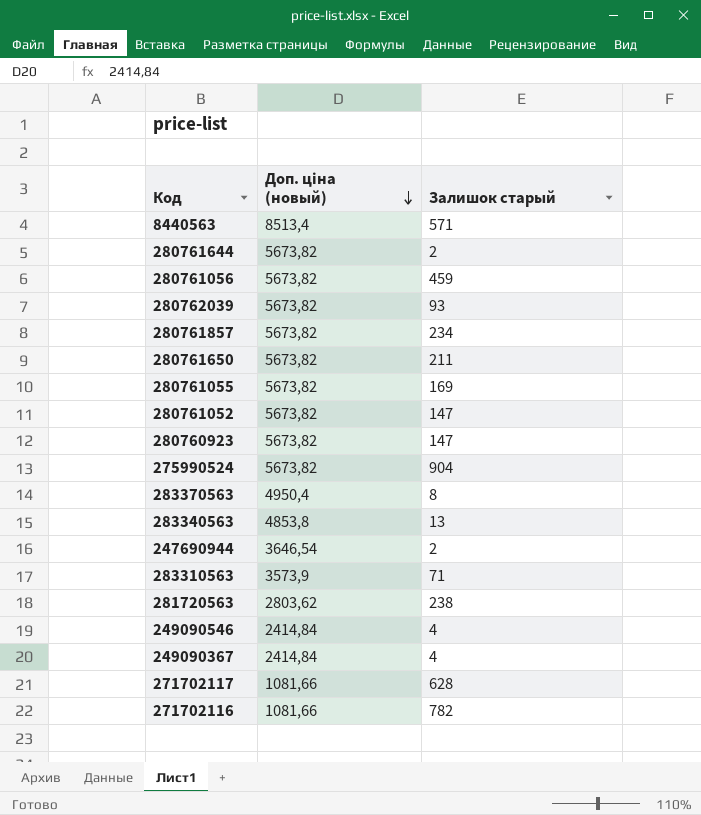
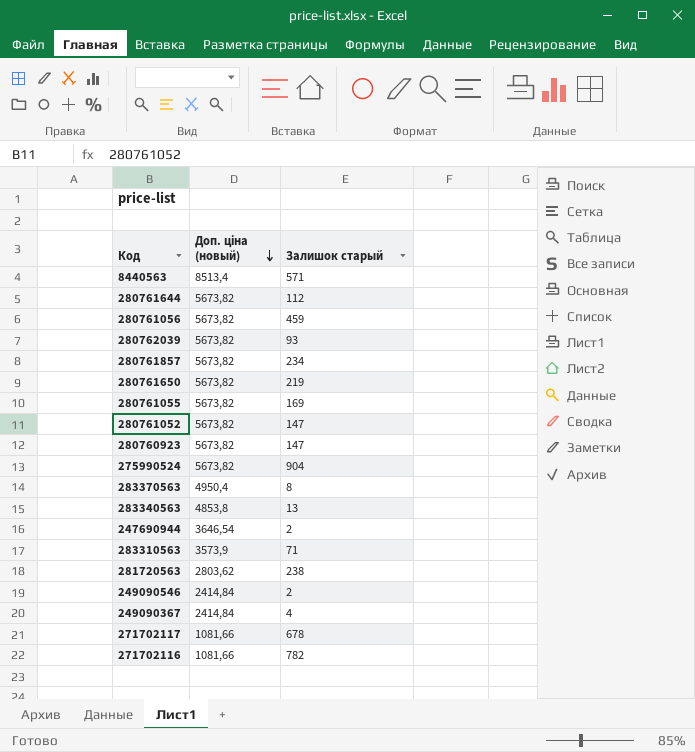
280761644 | Залишок старый: 2 -> 112
280761650 | Залишок старый: 211 -> 219
249090546 | Залишок старый: 4 -> 2
271702117 | Залишок старый: 628 -> 678

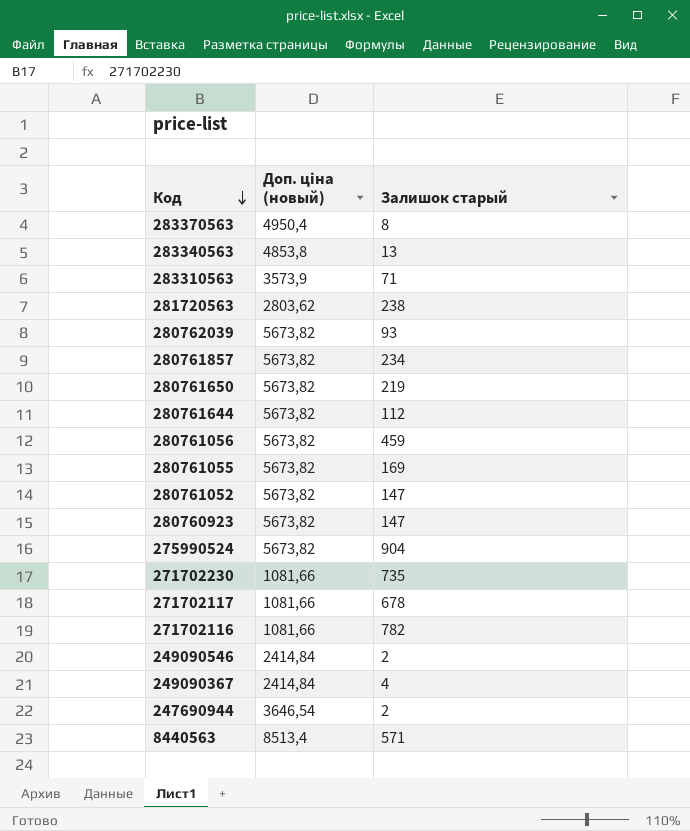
row order: Доп. ціна (новый) descending -> Код descending
row 271702230: none -> 1081,66 | 735

